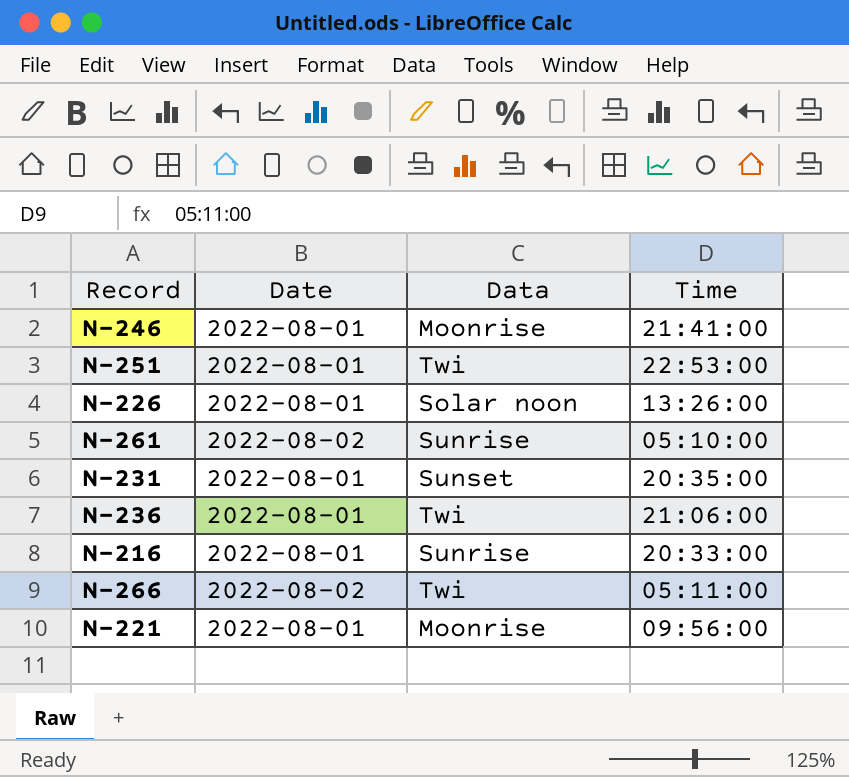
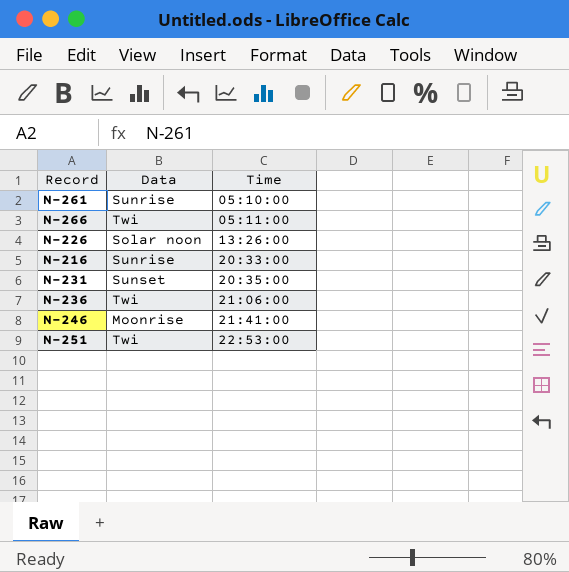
row order: none -> Time ascending
column Date | position: 2 -> none
row N-221: 2022-08-01 | Moonrise | 09:56:00 -> none

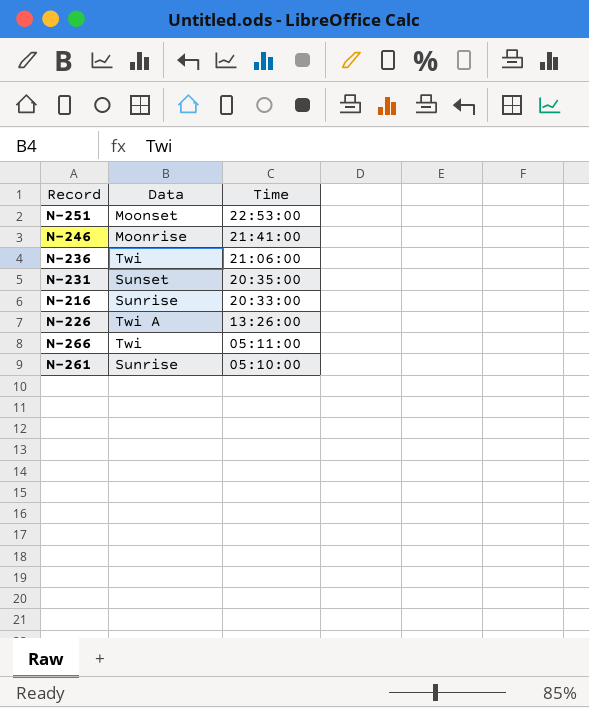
row order: Time ascending -> Time descending
N-251 | Data: Twi -> Moonset
N-226 | Data: Solar noon -> Twi A

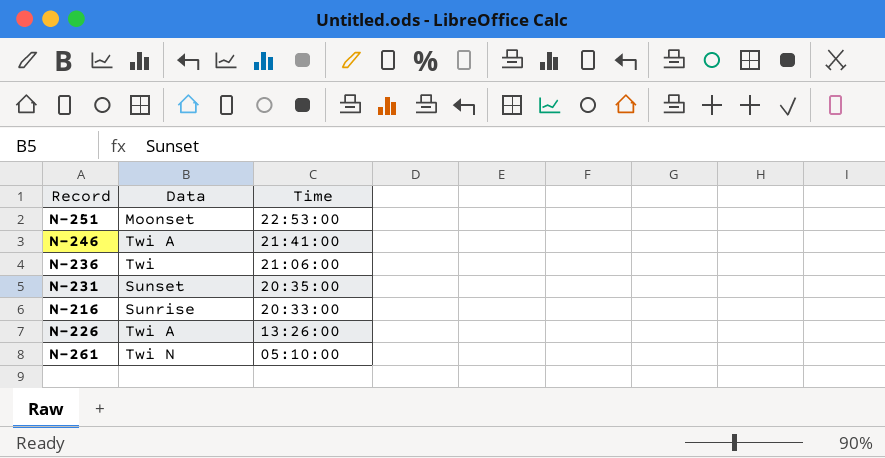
row N-266: Twi | 05:11:00 -> none
N-246 | Data: Moonrise -> Twi A
N-261 | Data: Sunrise -> Twi N

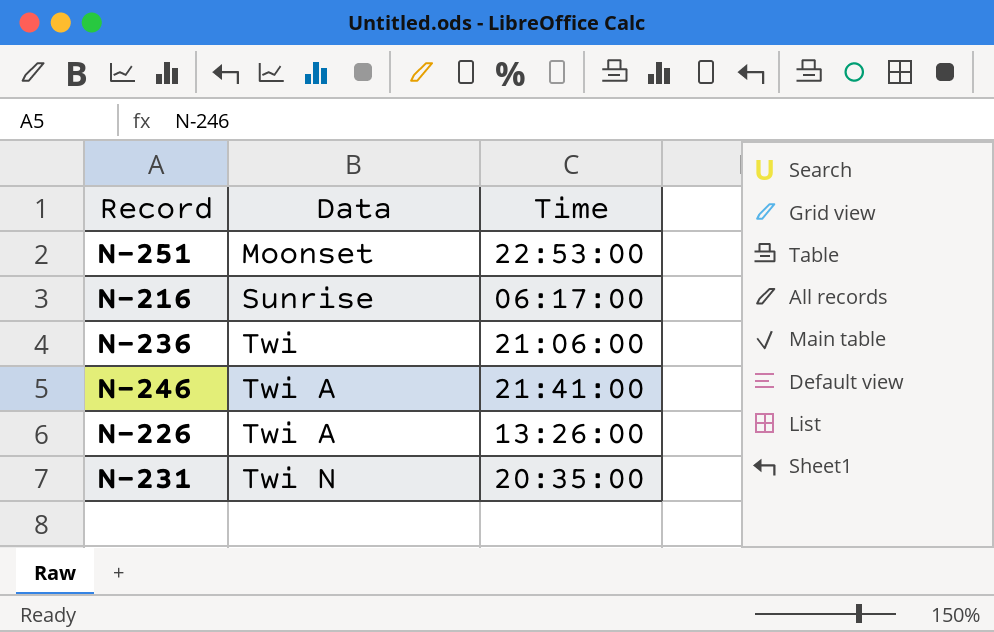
row order: Time descending -> Data ascending
row N-261: Twi N | 05:10:00 -> none
N-216 | Time: 20:33:00 -> 06:17:00
N-231 | Data: Sunset -> Twi N

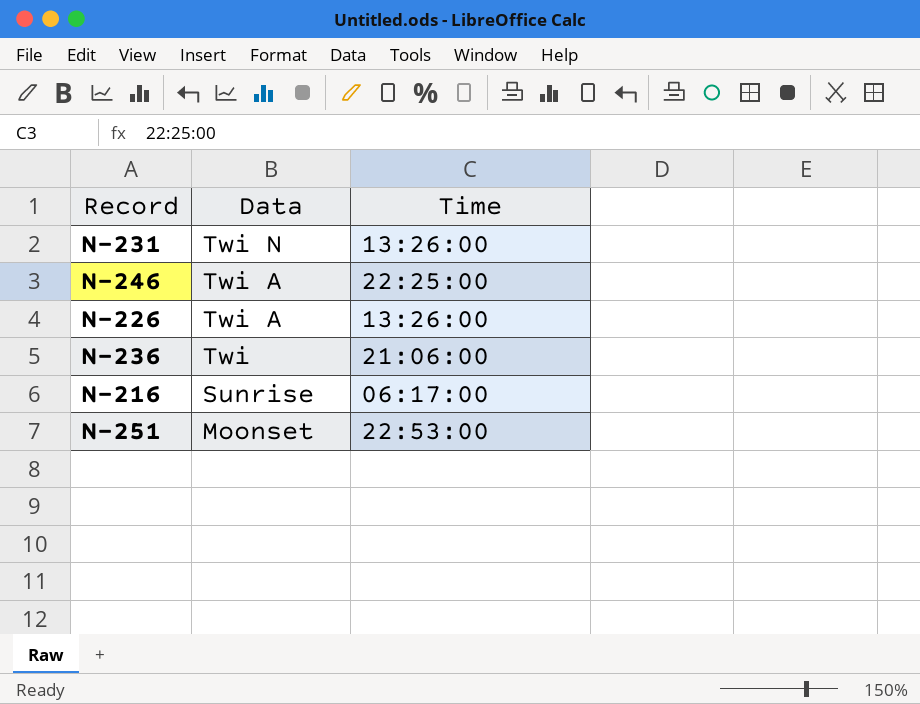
row order: Data ascending -> Data descending
N-231 | Time: 20:35:00 -> 13:26:00
N-246 | Time: 21:41:00 -> 22:25:00

